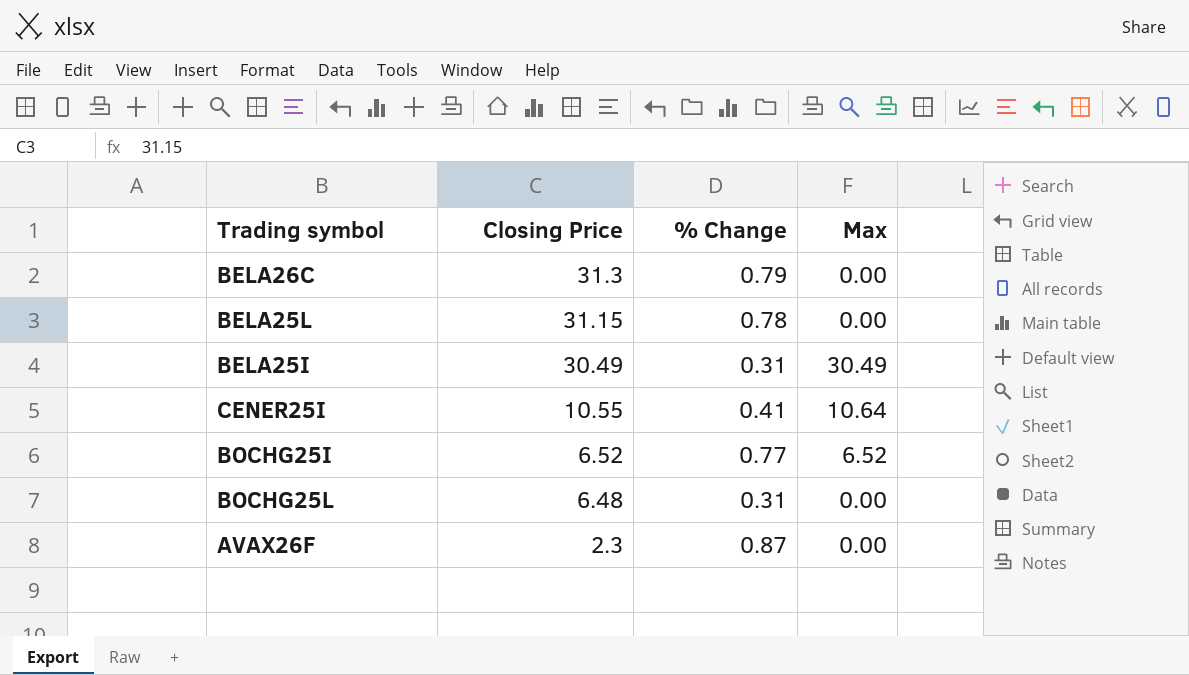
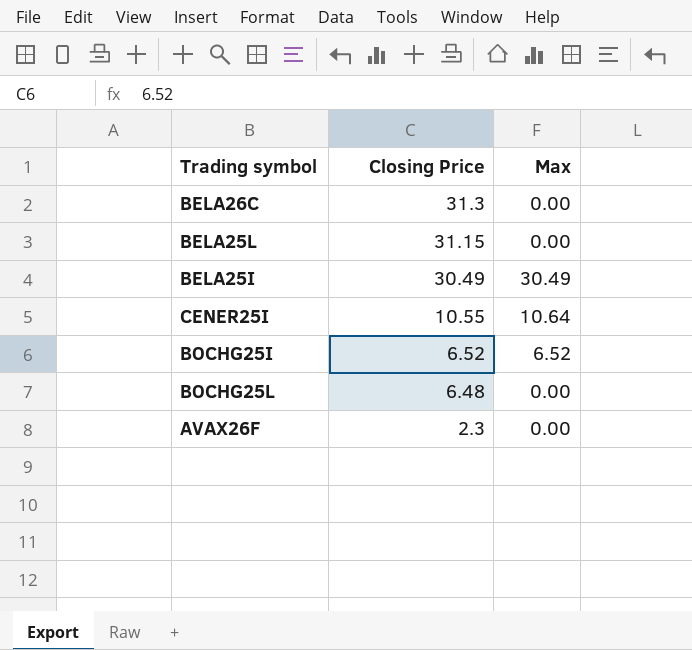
column % Change | position: 3 -> none

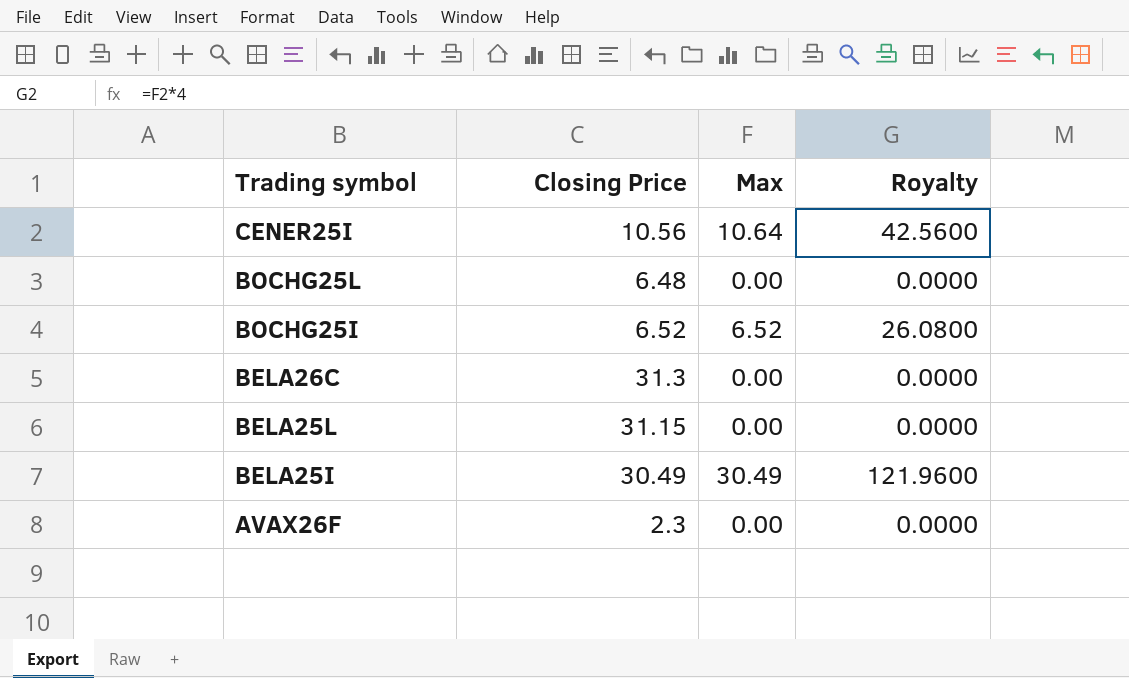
row order: Closing Price descending -> Trading symbol descending
column Royalty | formula: none -> [Max] * 4
CENER25I | Closing Price: 10.55 -> 10.56

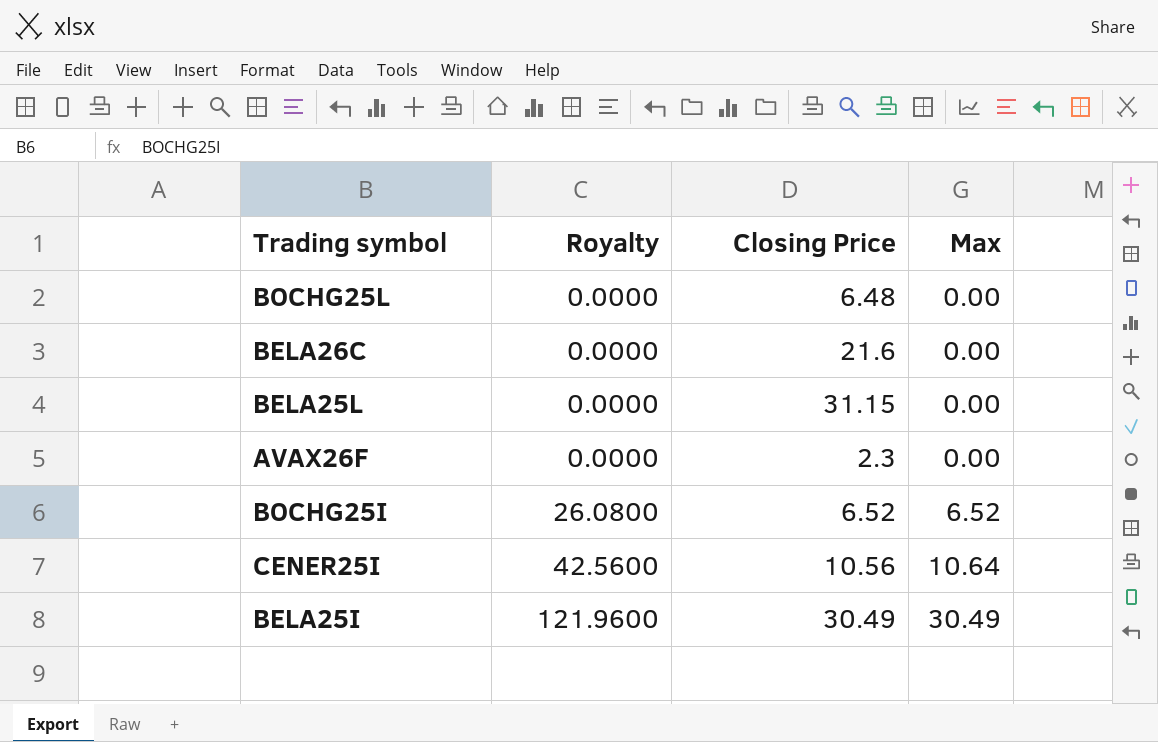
row order: Trading symbol descending -> Royalty ascending
column Royalty | position: 4 -> 2
BELA26C | Closing Price: 31.3 -> 21.6

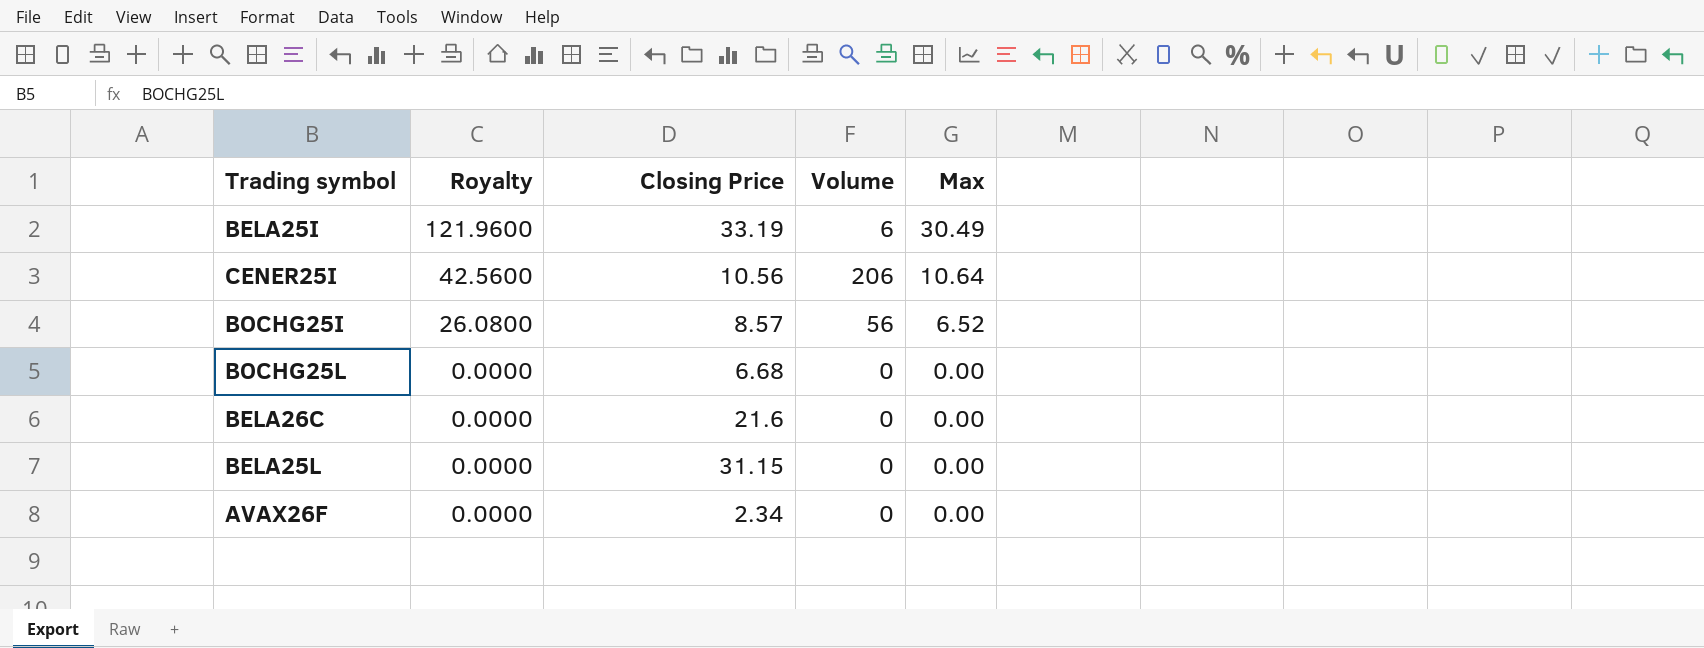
row order: Royalty ascending -> Royalty descending
column Volume | position: none -> 4
BELA25I | Closing Price: 30.49 -> 33.19
BOCHG25I | Closing Price: 6.52 -> 8.57
BOCHG25L | Closing Price: 6.48 -> 6.68
AVAX26F | Closing Price: 2.3 -> 2.34

